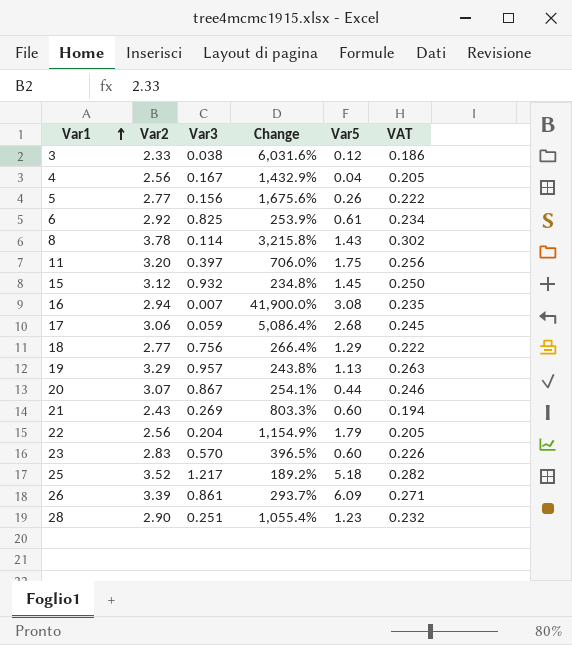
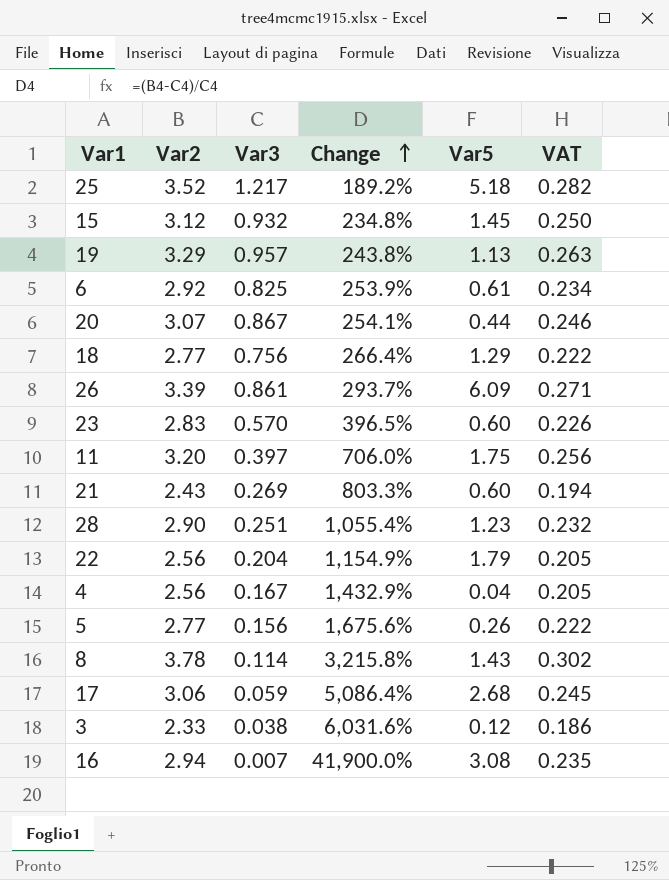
row order: Var1 ascending -> Change ascending

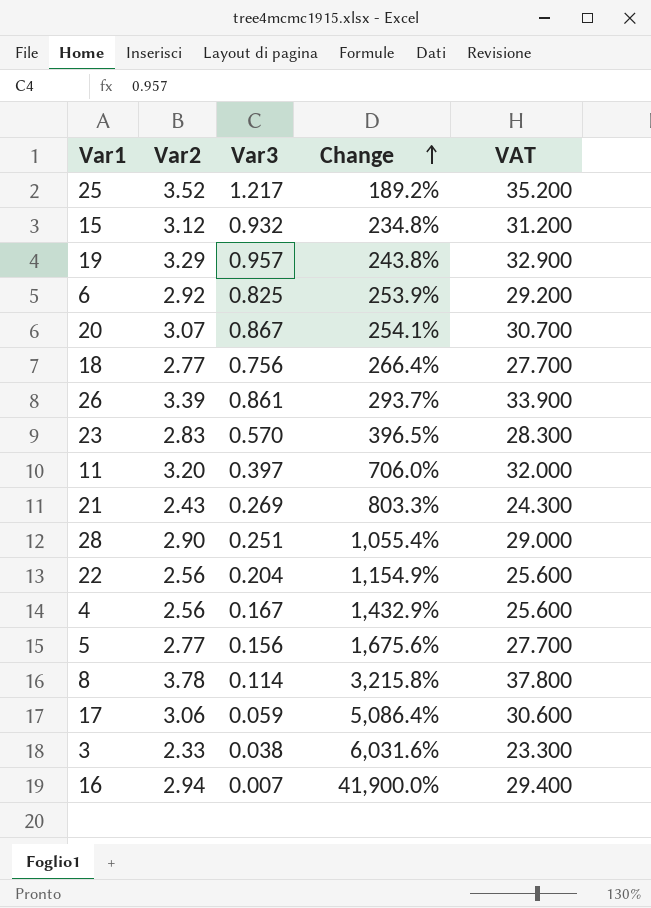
column Var5 | position: 5 -> none
column VAT | formula: [Var2] * 0.08 -> [Var2] * 10

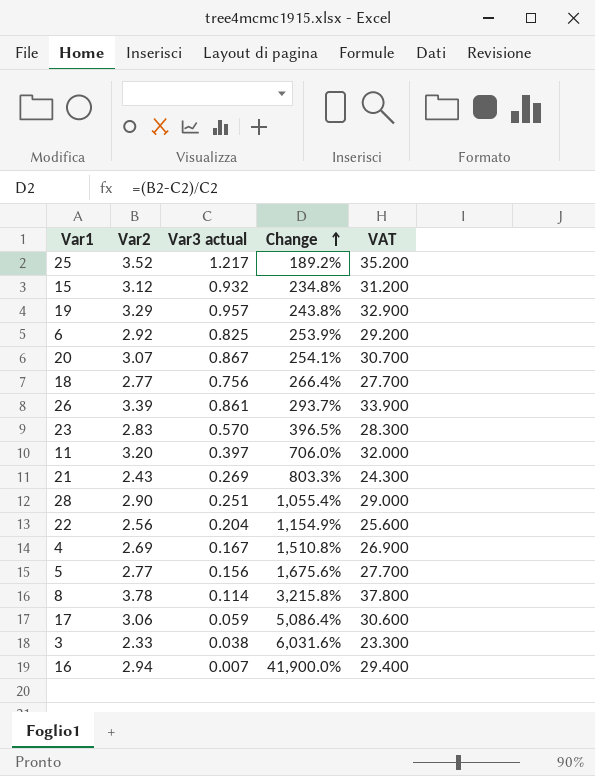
column name: Var3 -> Var3 actual
4 | Var2: 2.56 -> 2.69
4 | Change: 1,432.9% -> 1,510.8%
4 | VAT: 25.600 -> 26.900

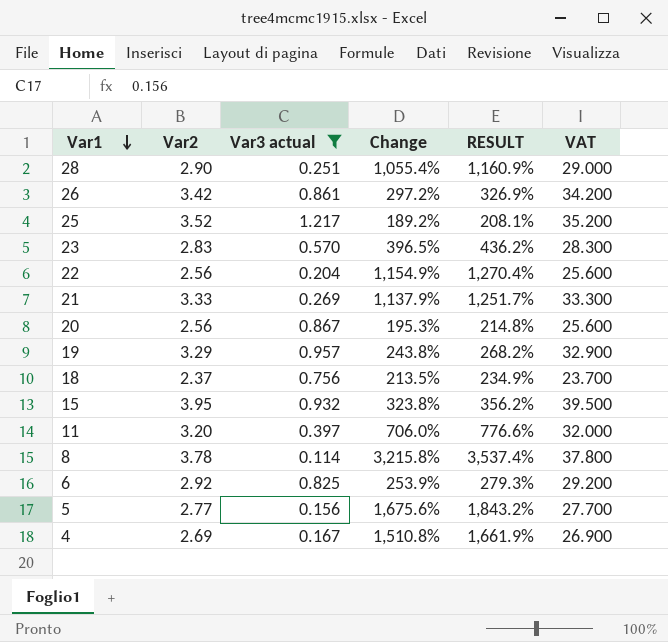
filter: none -> Var3 actual >= 0.114
row order: Change ascending -> Var1 descending
column RESULT | formula: none -> [Change] * 1.1
26 | Var2: 3.39 -> 3.42
26 | Change: 293.7% -> 297.2%
26 | VAT: 33.900 -> 34.200
21 | Var2: 2.43 -> 3.33
21 | Change: 803.3% -> 1,137.9%
21 | VAT: 24.300 -> 33.300
20 | Var2: 3.07 -> 2.56
20 | Change: 254.1% -> 195.3%
20 | VAT: 30.700 -> 25.600
18 | Var2: 2.77 -> 2.37
18 | Change: 266.4% -> 213.5%
18 | VAT: 27.700 -> 23.700
15 | Var2: 3.12 -> 3.95
15 | Change: 234.8% -> 323.8%
15 | VAT: 31.200 -> 39.500

